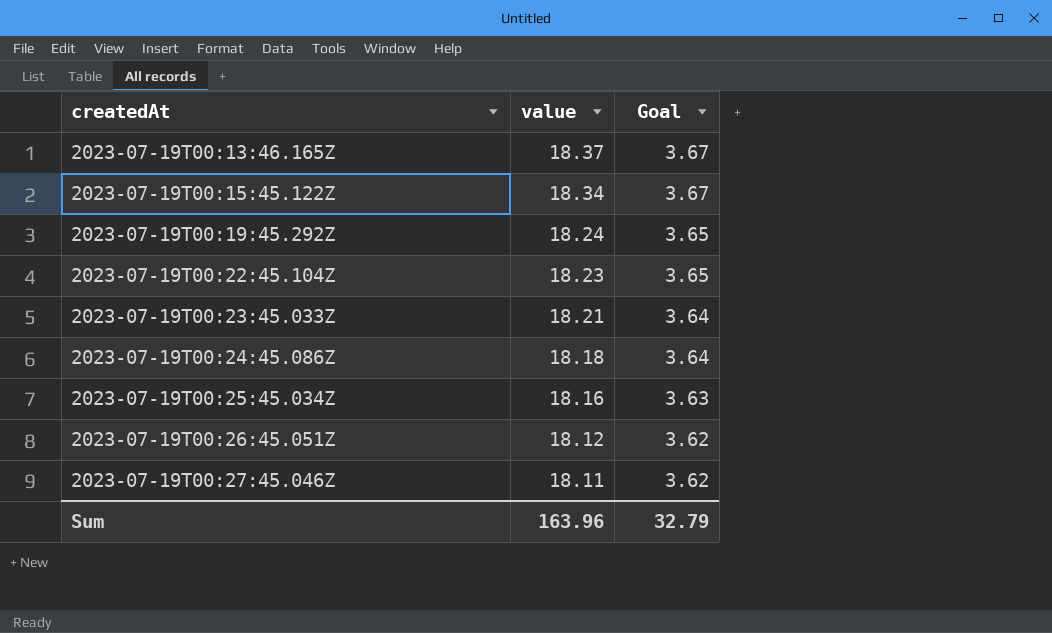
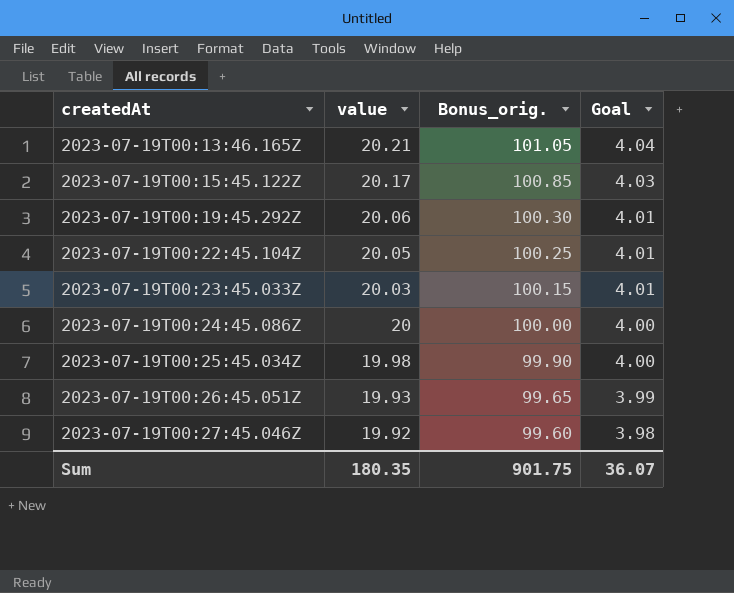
column Bonus_orig. | formula: none -> [value] * 5
2023-07-19T00:13:46.165Z | value: 18.37 -> 20.21
2023-07-19T00:13:46.165Z | Goal: 3.67 -> 4.04
2023-07-19T00:15:45.122Z | value: 18.34 -> 20.17
2023-07-19T00:15:45.122Z | Goal: 3.67 -> 4.03
2023-07-19T00:19:45.292Z | value: 18.24 -> 20.06
2023-07-19T00:19:45.292Z | Goal: 3.65 -> 4.01
2023-07-19T00:22:45.104Z | value: 18.23 -> 20.05
2023-07-19T00:22:45.104Z | Goal: 3.65 -> 4.01
2023-07-19T00:23:45.033Z | value: 18.21 -> 20.03
2023-07-19T00:23:45.033Z | Goal: 3.64 -> 4.01
2023-07-19T00:24:45.086Z | value: 18.18 -> 20
2023-07-19T00:24:45.086Z | Goal: 3.64 -> 4.00
2023-07-19T00:25:45.034Z | value: 18.16 -> 19.98
2023-07-19T00:25:45.034Z | Goal: 3.63 -> 4.00
2023-07-19T00:26:45.051Z | value: 18.12 -> 19.93
2023-07-19T00:26:45.051Z | Goal: 3.62 -> 3.99
2023-07-19T00:27:45.046Z | value: 18.11 -> 19.92
2023-07-19T00:27:45.046Z | Goal: 3.62 -> 3.98
Sum | value: 163.96 -> 180.35
Sum | Goal: 32.79 -> 36.07

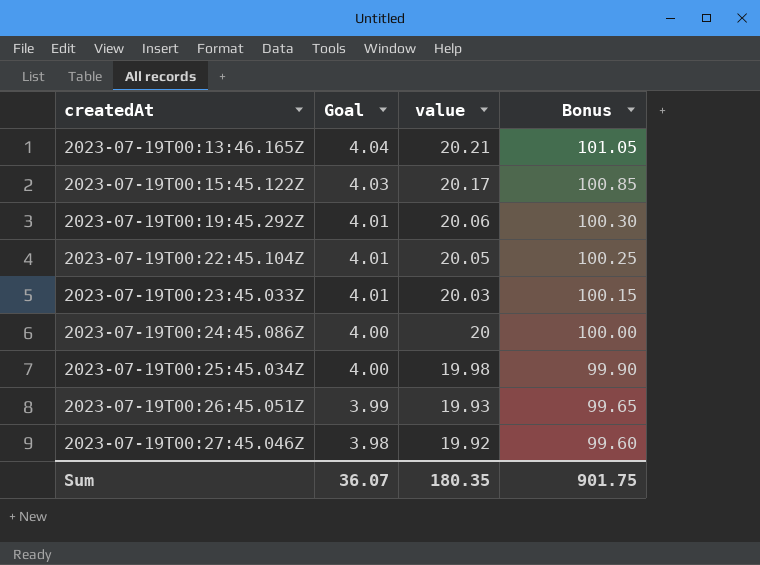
column Goal | position: 4 -> 2
column name: Bonus_orig. -> Bonus

